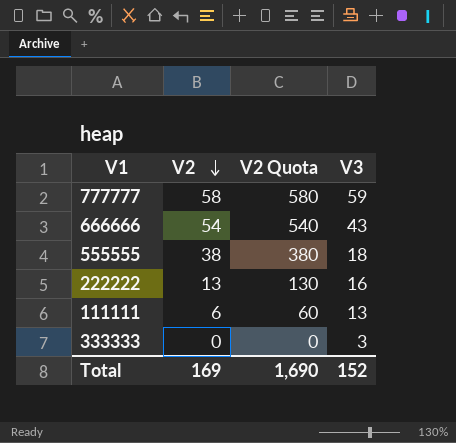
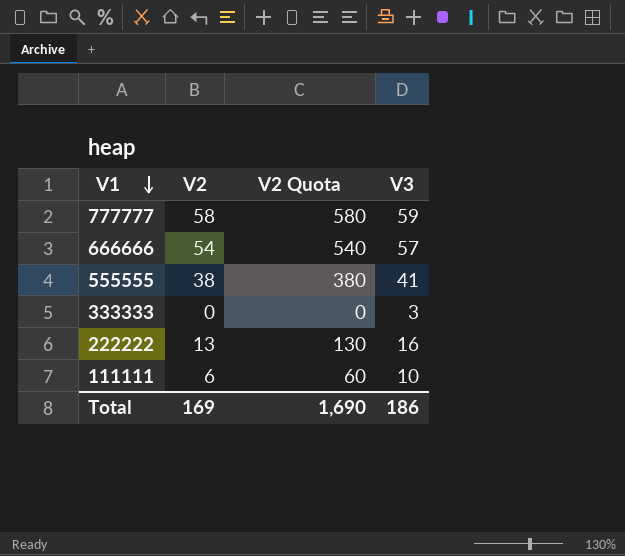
row order: V2 descending -> V1 descending
666666 | V3: 43 -> 57
555555 | V3: 18 -> 41
111111 | V3: 13 -> 10
Total | V3: 152 -> 186

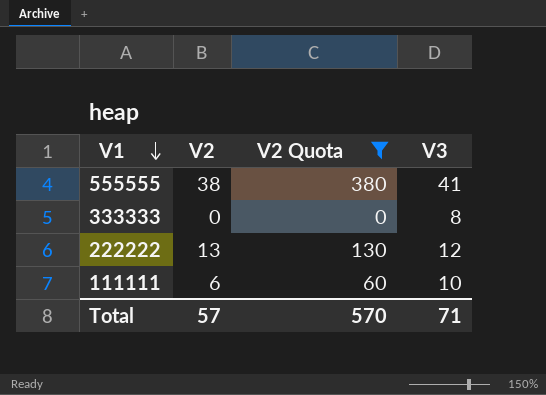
filter: none -> V2 Quota <= 380
333333 | V3: 3 -> 8
222222 | V3: 16 -> 12
Total | V2: 169 -> 57
Total | V2 Quota: 1,690 -> 570
Total | V3: 186 -> 71

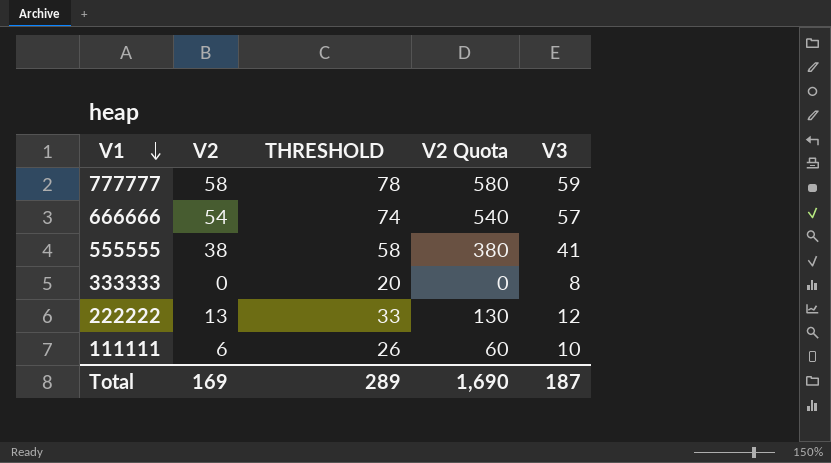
filter: V2 Quota <= 380 -> none
column THRESHOLD | formula: none -> [V2] + 20
Total | V2: 57 -> 169
Total | V2 Quota: 570 -> 1,690
Total | V3: 71 -> 187

